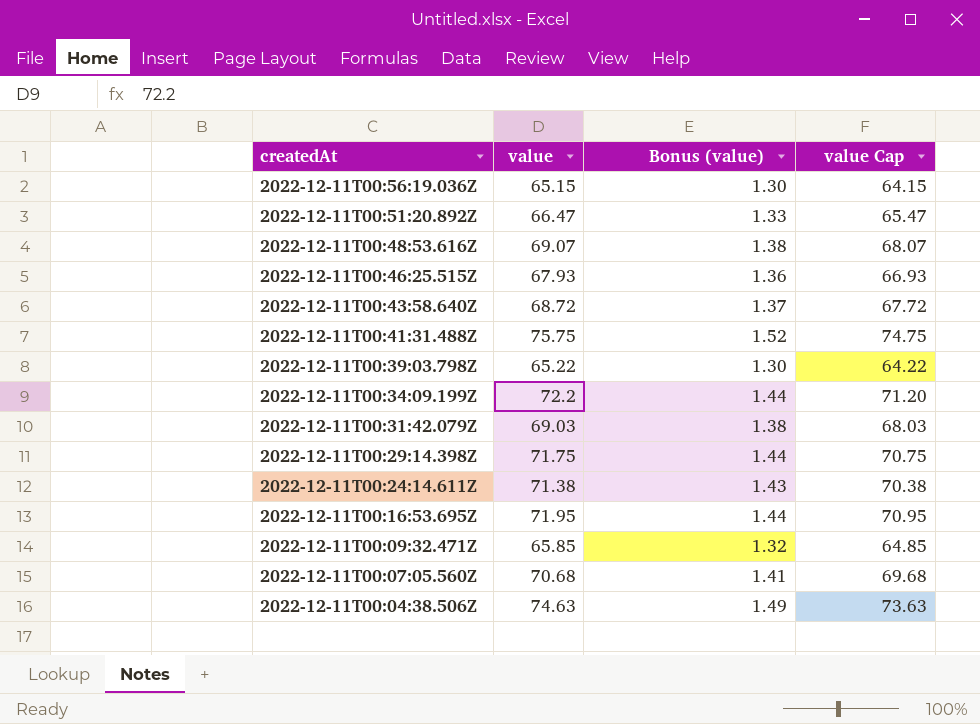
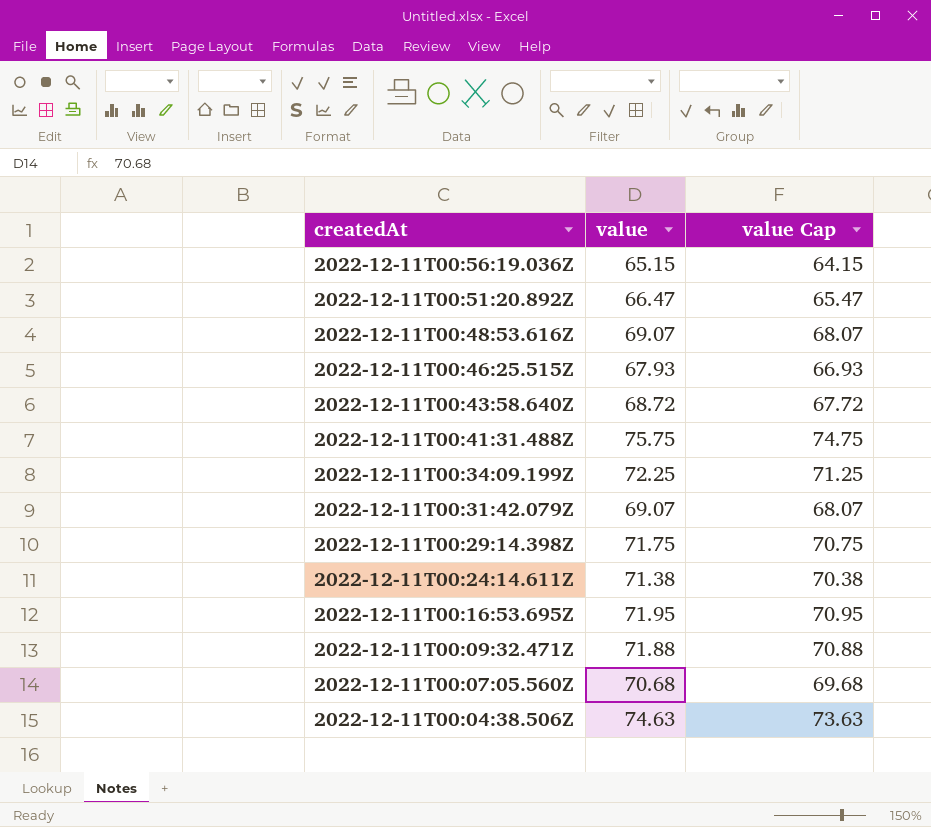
column Bonus (value) | formula: [value] * 0.02 -> none
row 2022-12-11T00:39:03.798Z: 65.22 | 1.30 | 64.22 -> none
2022-12-11T00:34:09.199Z | value: 72.2 -> 72.25
2022-12-11T00:34:09.199Z | value Cap: 71.20 -> 71.25
2022-12-11T00:31:42.079Z | value: 69.03 -> 69.07
2022-12-11T00:31:42.079Z | value Cap: 68.03 -> 68.07
2022-12-11T00:09:32.471Z | value: 65.85 -> 71.88
2022-12-11T00:09:32.471Z | value Cap: 64.85 -> 70.88

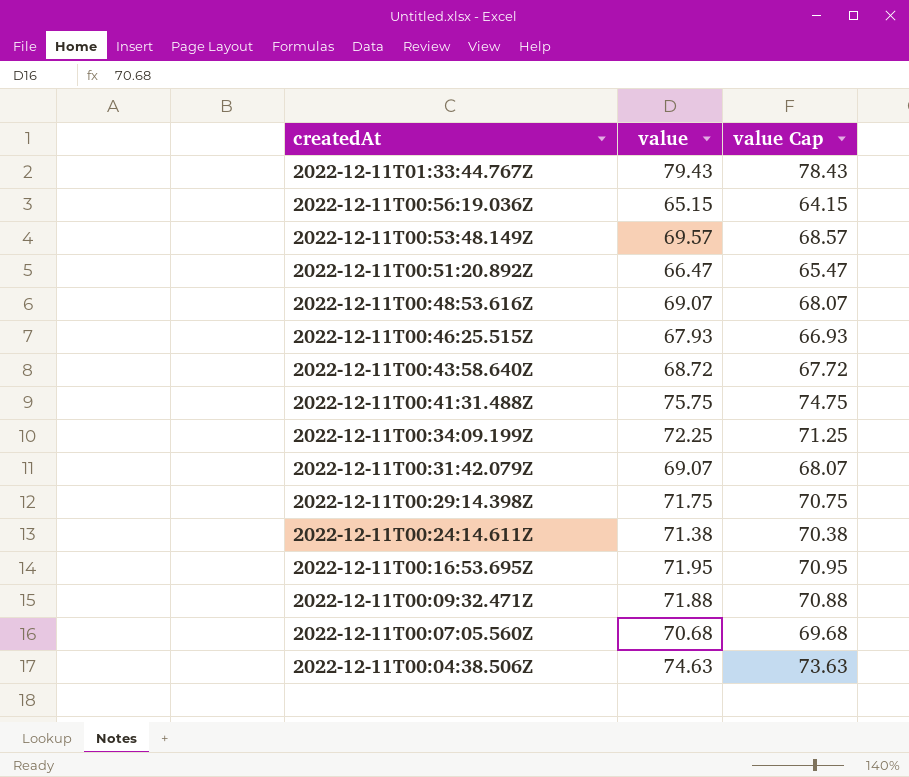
row 2022-12-11T01:33:44.767Z: none -> 79.43 | 78.43
row 2022-12-11T00:53:48.149Z: none -> 69.57 | 68.57

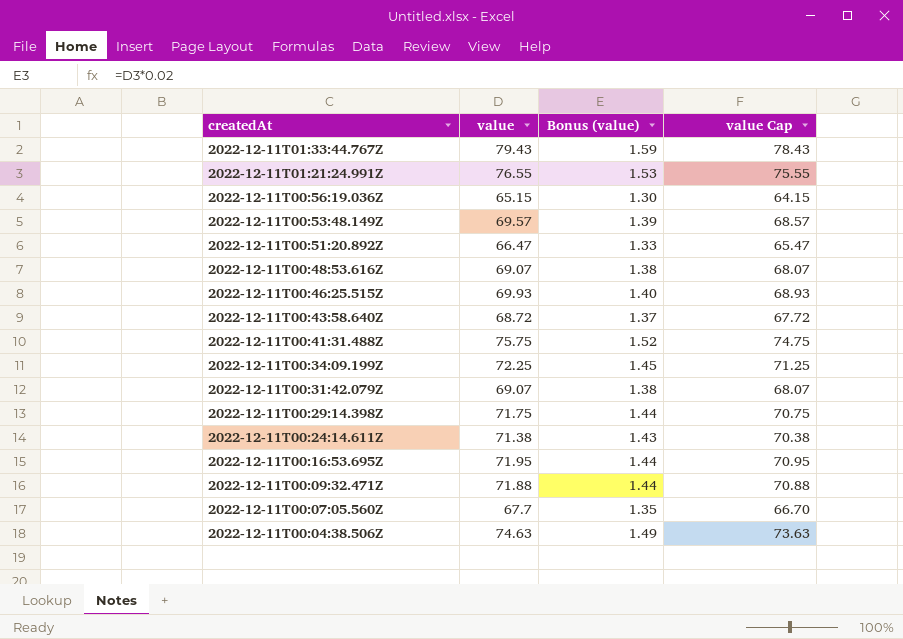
column Bonus (value) | formula: none -> [value] * 0.02
row 2022-12-11T01:21:24.991Z: none -> 76.55 | 1.53 | 75.55
2022-12-11T00:46:25.515Z | value: 67.93 -> 69.93
2022-12-11T00:46:25.515Z | value Cap: 66.93 -> 68.93
2022-12-11T00:07:05.560Z | value: 70.68 -> 67.7
2022-12-11T00:07:05.560Z | value Cap: 69.68 -> 66.70

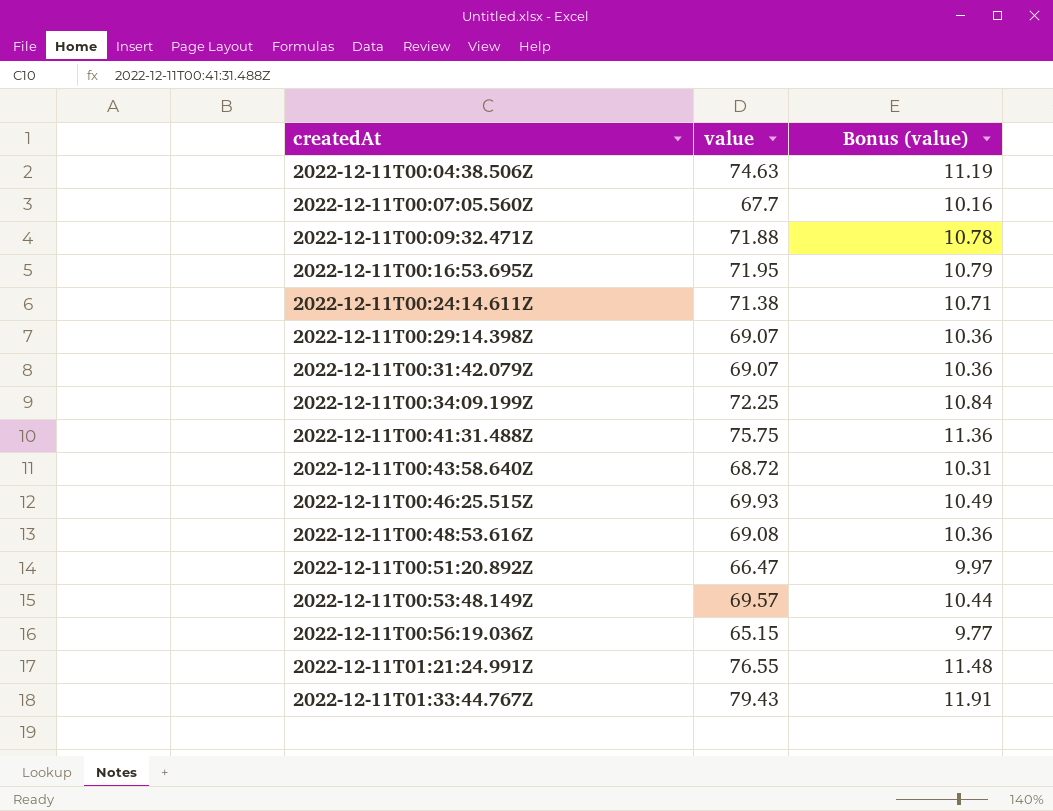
row order: createdAt descending -> createdAt ascending
column value Cap | formula: [value] - 1 -> none
column Bonus (value) | formula: [value] * 0.02 -> [value] * 0.15
2022-12-11T00:29:14.398Z | value: 71.75 -> 69.07
2022-12-11T00:48:53.616Z | value: 69.07 -> 69.08

